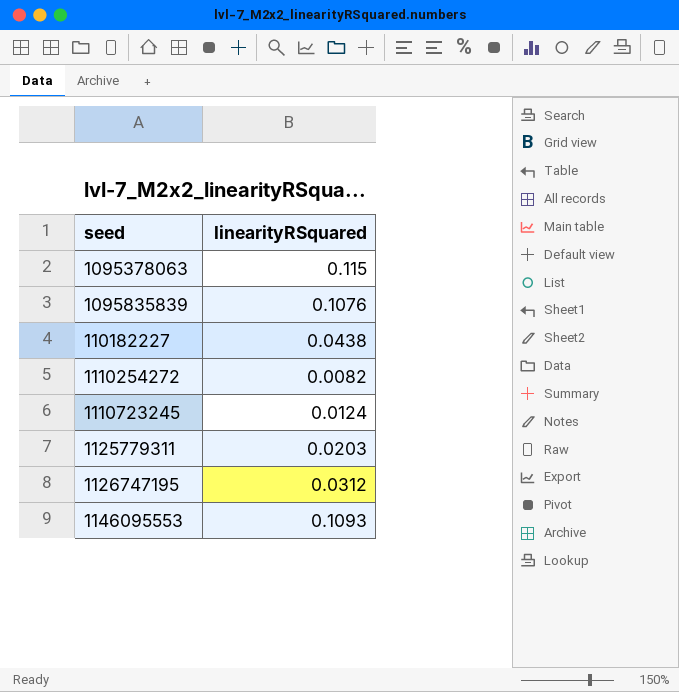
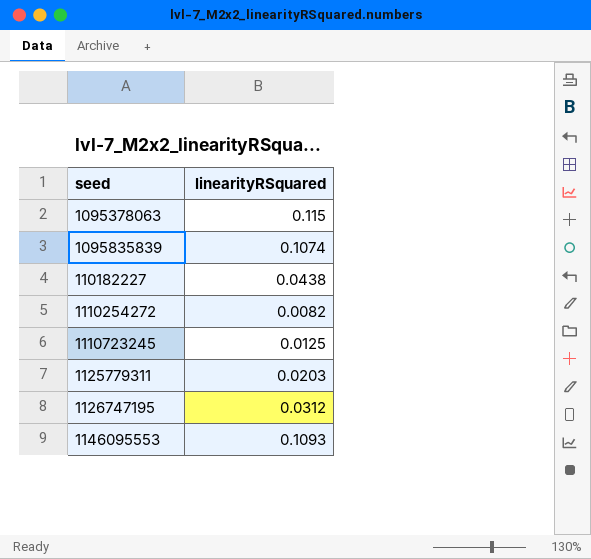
1095835839 | linearityRSquared: 0.1076 -> 0.1074
1110723245 | linearityRSquared: 0.0124 -> 0.0125

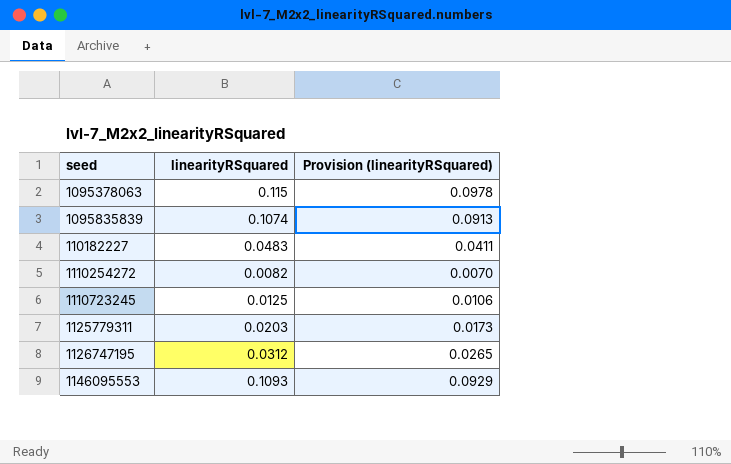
column Provision (linearityRSquared) | formula: none -> [linearityRSquared] * 0.85
110182227 | linearityRSquared: 0.0438 -> 0.0483

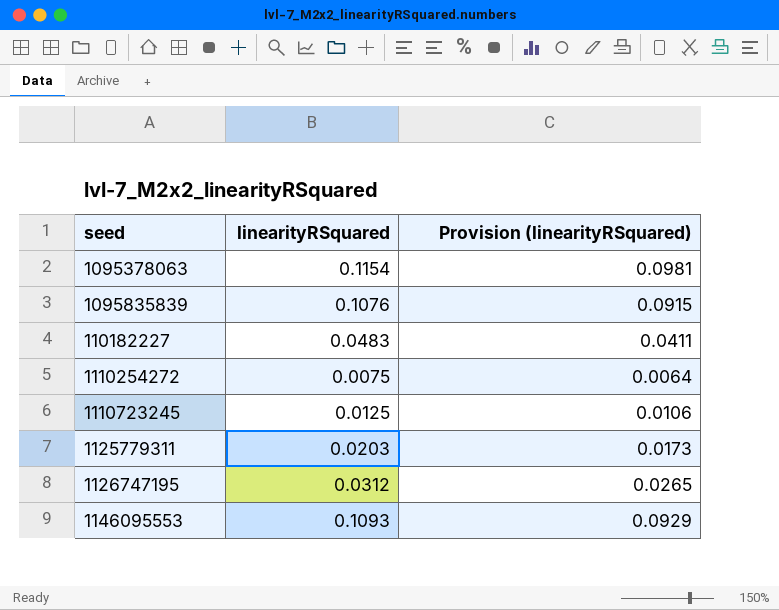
1095378063 | linearityRSquared: 0.115 -> 0.1154
1095378063 | Provision (linearityRSquared): 0.0978 -> 0.0981
1095835839 | linearityRSquared: 0.1074 -> 0.1076
1095835839 | Provision (linearityRSquared): 0.0913 -> 0.0915
1110254272 | linearityRSquared: 0.0082 -> 0.0075
1110254272 | Provision (linearityRSquared): 0.0070 -> 0.0064

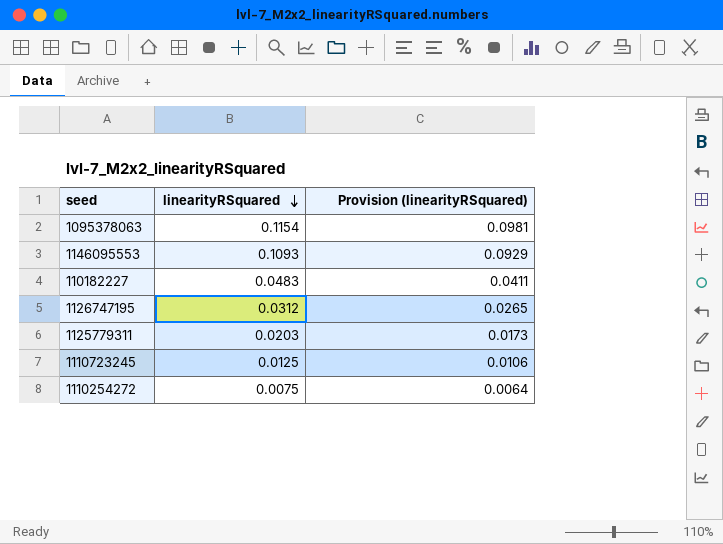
row order: none -> linearityRSquared descending
row 1095835839: 0.1076 | 0.0915 -> none

